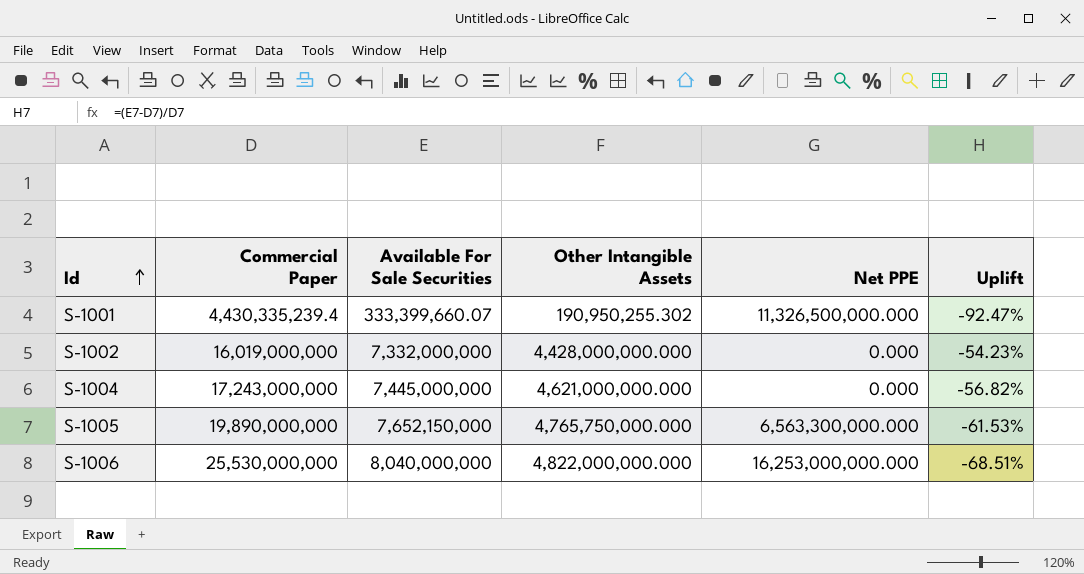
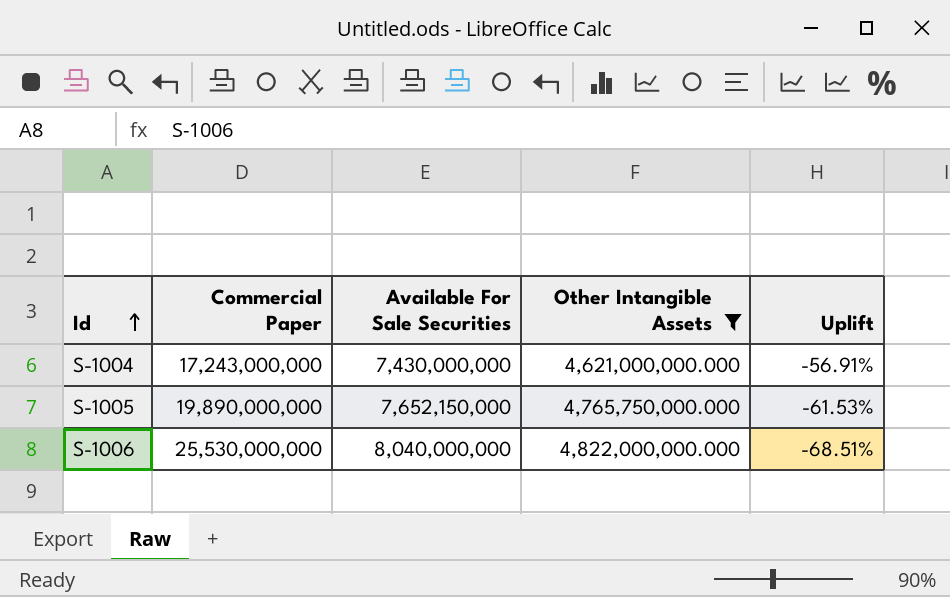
filter: none -> Other Intangible Assets >= 4,621,000,000.000
column Net PPE | position: 5 -> none
S-1004 | Available For Sale Securities: 7,445,000,000 -> 7,430,000,000
S-1004 | Uplift: -56.82% -> -56.91%

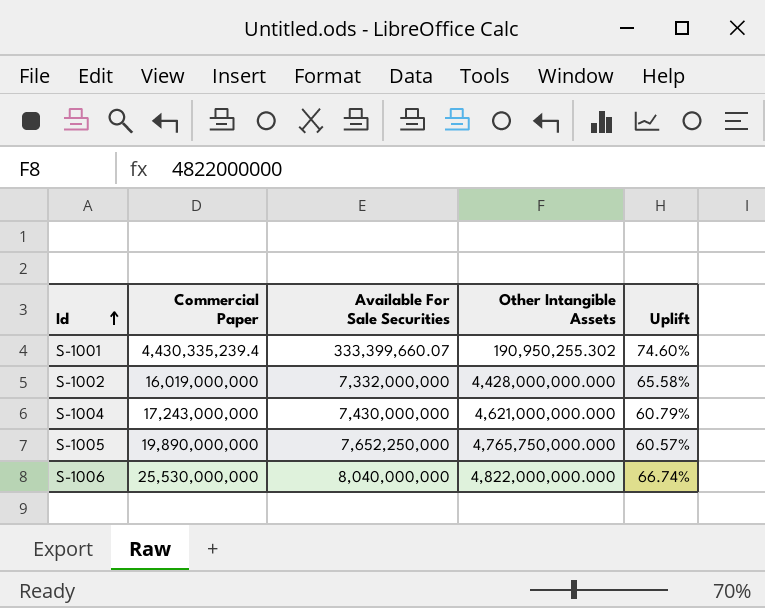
filter: Other Intangible Assets >= 4,621,000,000.000 -> none
column Uplift | formula: ([Available For Sale Securities] - [Commercial Paper]) / [Commercial Paper] -> ([Available For Sale Securities] - [Other Intangible Assets]) / [Other Intangible Assets]
S-1005 | Available For Sale Securities: 7,652,150,000 -> 7,652,250,000

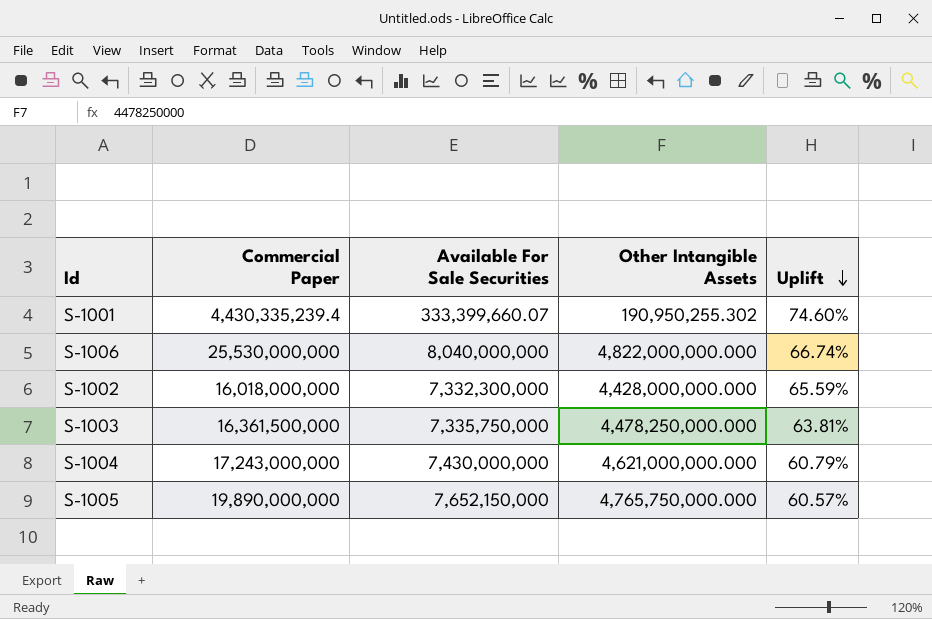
row order: Id ascending -> Uplift descending
S-1002 | Commercial Paper: 16,019,000,000 -> 16,018,000,000
S-1002 | Available For Sale Securities: 7,332,000,000 -> 7,332,300,000
S-1002 | Uplift: 65.58% -> 65.59%
row S-1003: none -> 16,361,500,000 | 7,335,750,000 | 4,478,250,000.000 | 63.81%
S-1005 | Available For Sale Securities: 7,652,250,000 -> 7,652,150,000

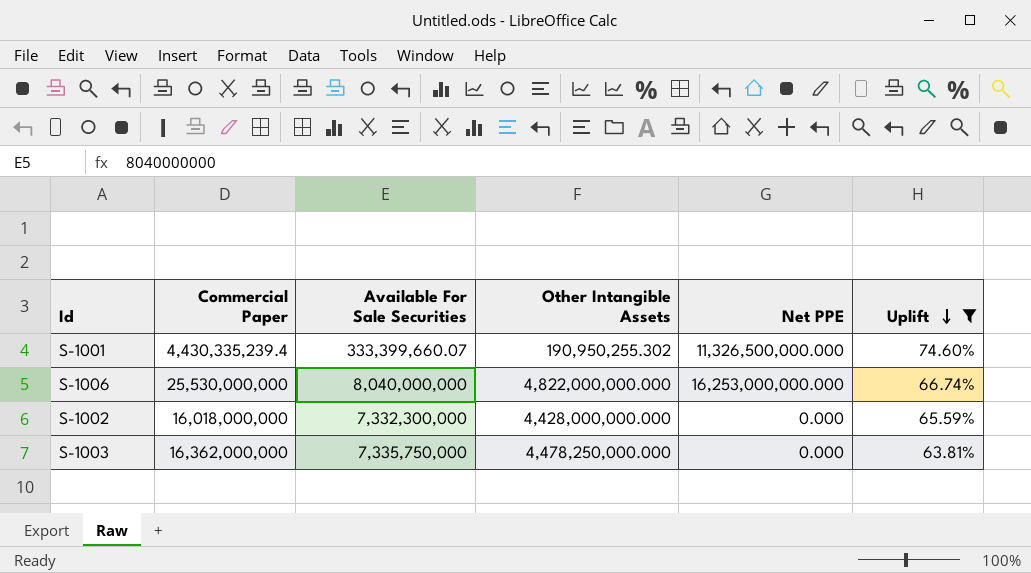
filter: none -> Uplift >= 63.81%
column Net PPE | position: none -> 5
S-1003 | Commercial Paper: 16,361,500,000 -> 16,362,000,000

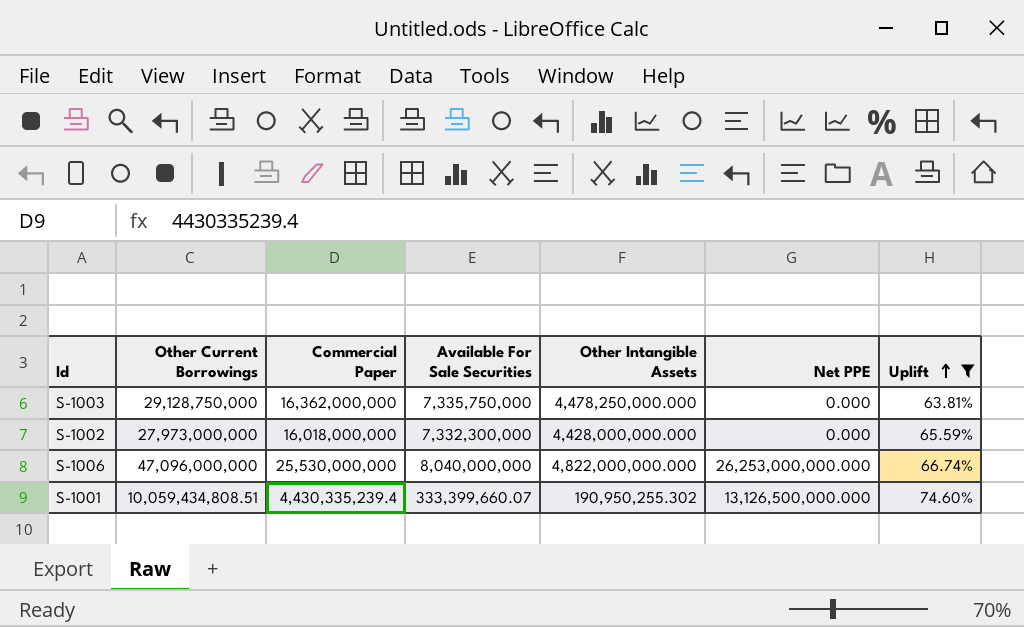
row order: Uplift descending -> Uplift ascending
column Other Current Borrowings | position: none -> 2
S-1006 | Net PPE: 16,253,000,000.000 -> 26,253,000,000.000
S-1001 | Net PPE: 11,326,500,000.000 -> 13,126,500,000.000

